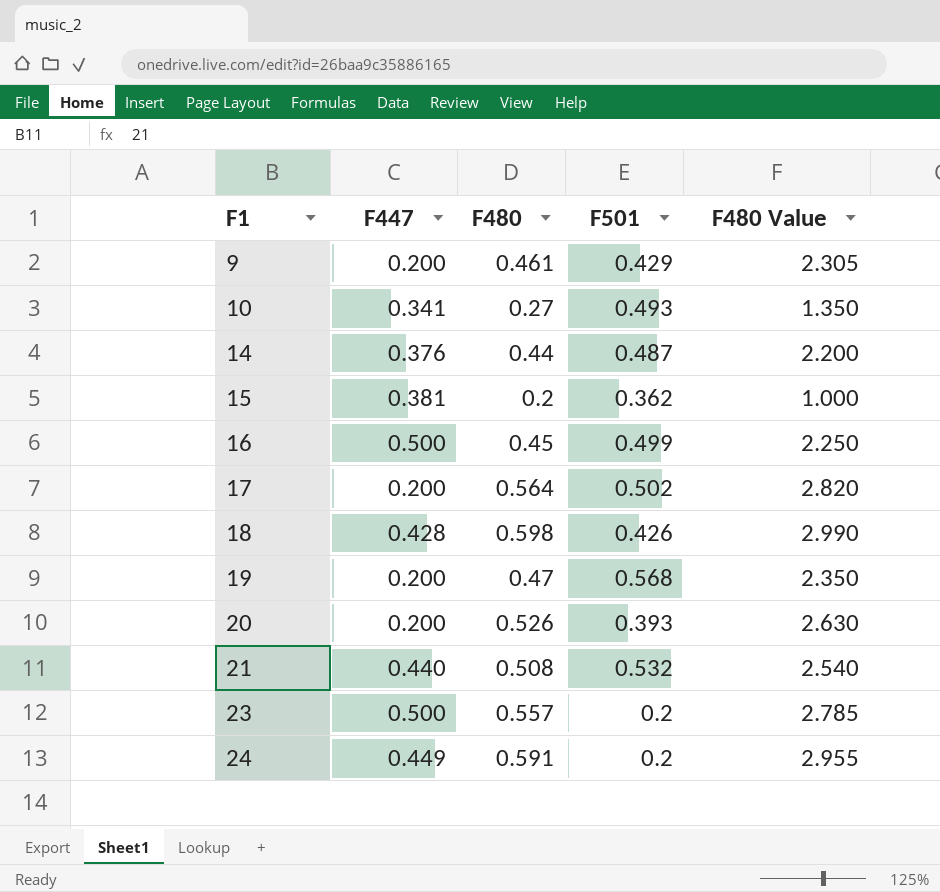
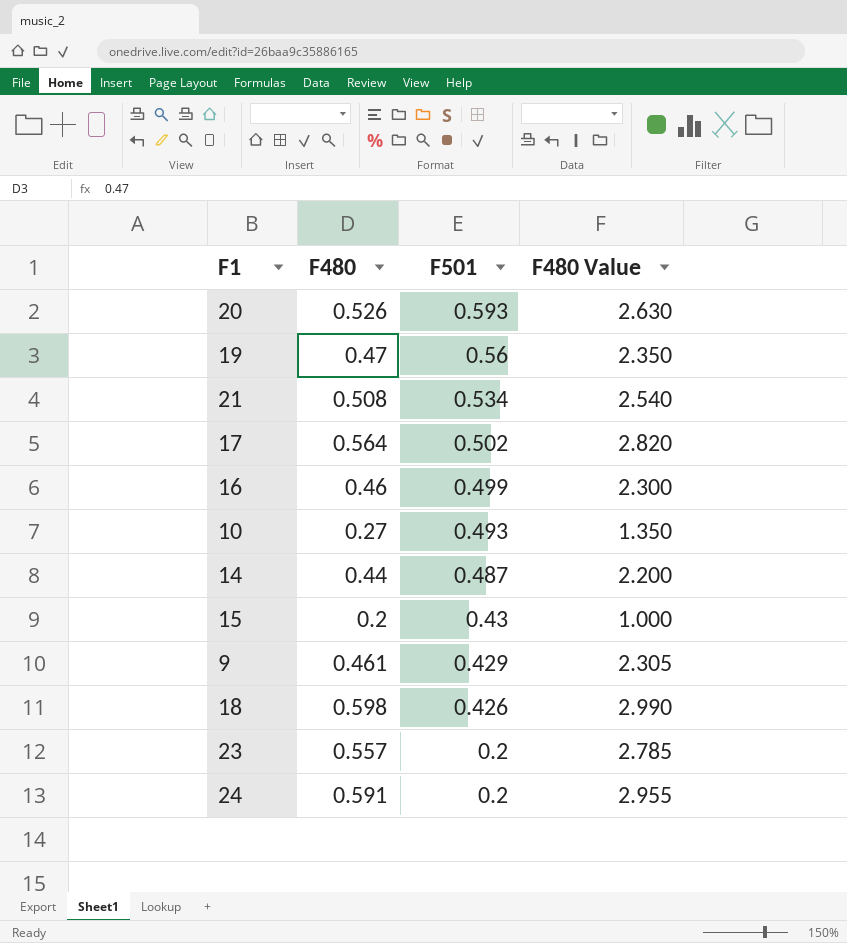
row order: F1 ascending -> F501 descending
column F447 | position: 2 -> none
20 | F501: 0.393 -> 0.593
19 | F501: 0.568 -> 0.56
21 | F501: 0.532 -> 0.534
16 | F480: 0.45 -> 0.46
16 | F480 Value: 2.250 -> 2.300
15 | F501: 0.362 -> 0.43

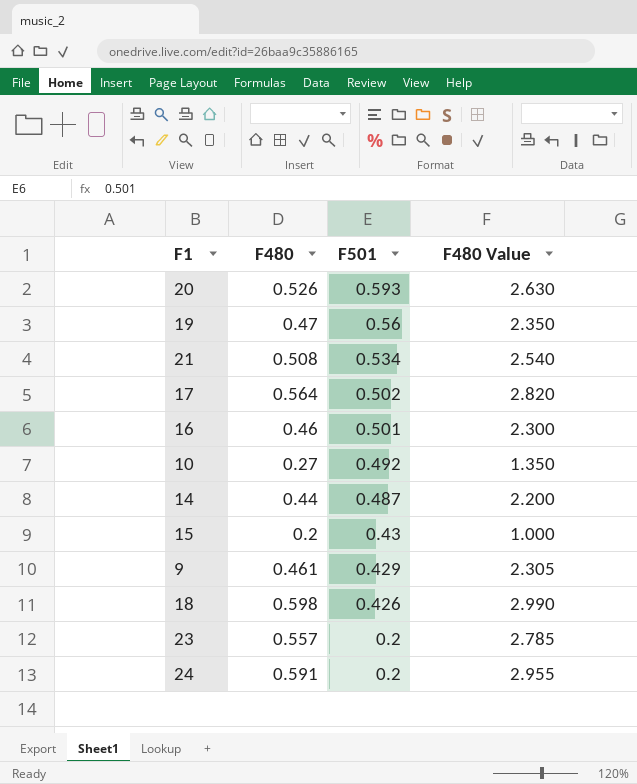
16 | F501: 0.499 -> 0.501
10 | F501: 0.493 -> 0.492

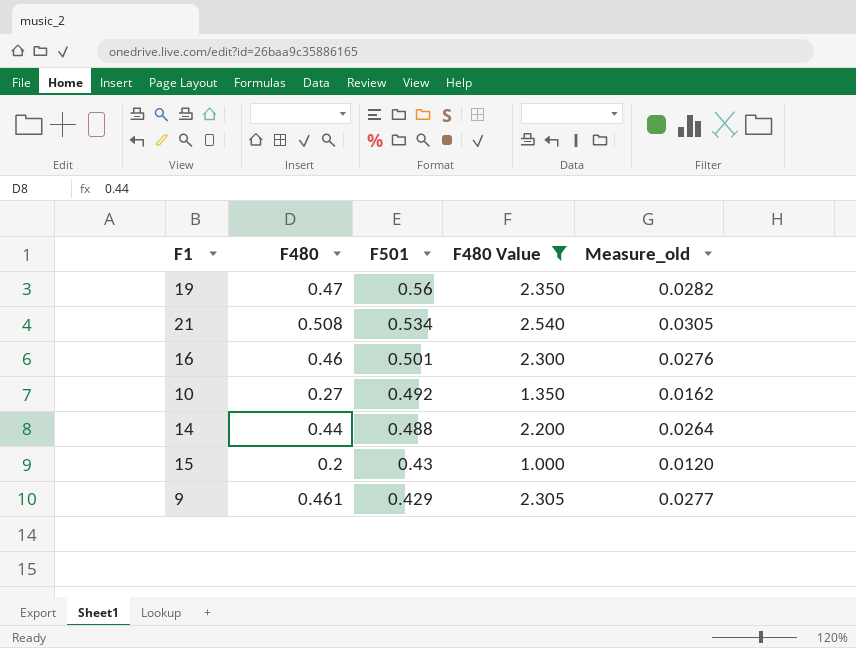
filter: none -> F480 Value <= 2.540
column Measure_old | formula: none -> [F480] * 0.06
14 | F501: 0.487 -> 0.488

